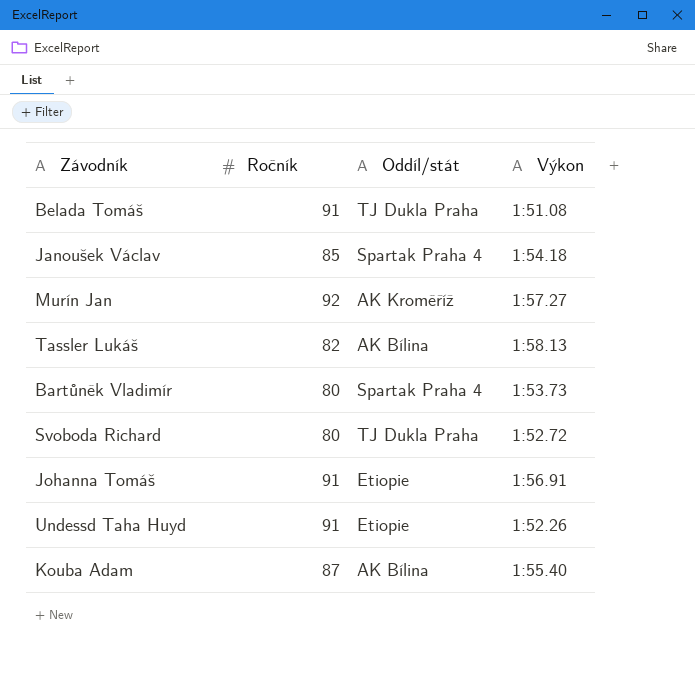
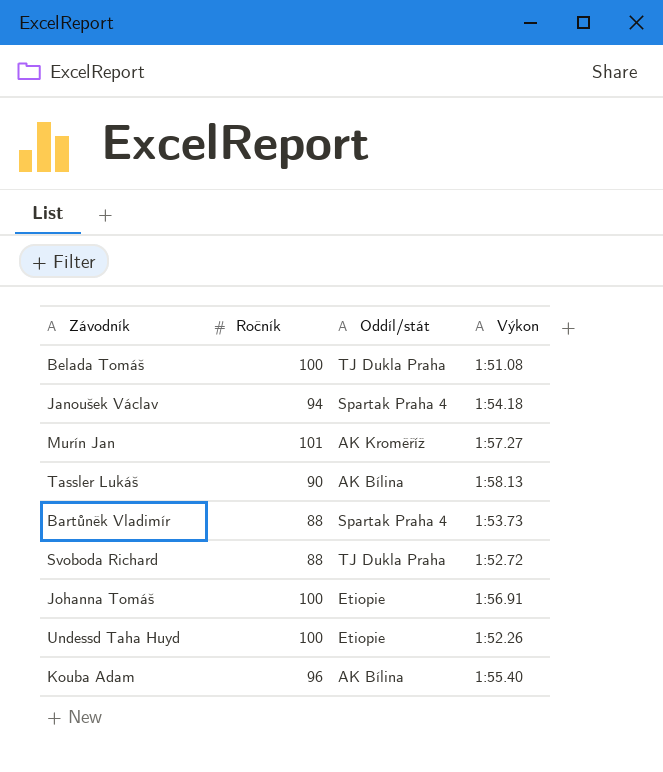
Belada Tomáš | Ročník: 91 -> 100
Janoušek Václav | Ročník: 85 -> 94
Murín Jan | Ročník: 92 -> 101
Tassler Lukáš | Ročník: 82 -> 90
Bartůněk Vladimír | Ročník: 80 -> 88
Svoboda Richard | Ročník: 80 -> 88
Johanna Tomáš | Ročník: 91 -> 100
Undessd Taha Huyd | Ročník: 91 -> 100
Kouba Adam | Ročník: 87 -> 96

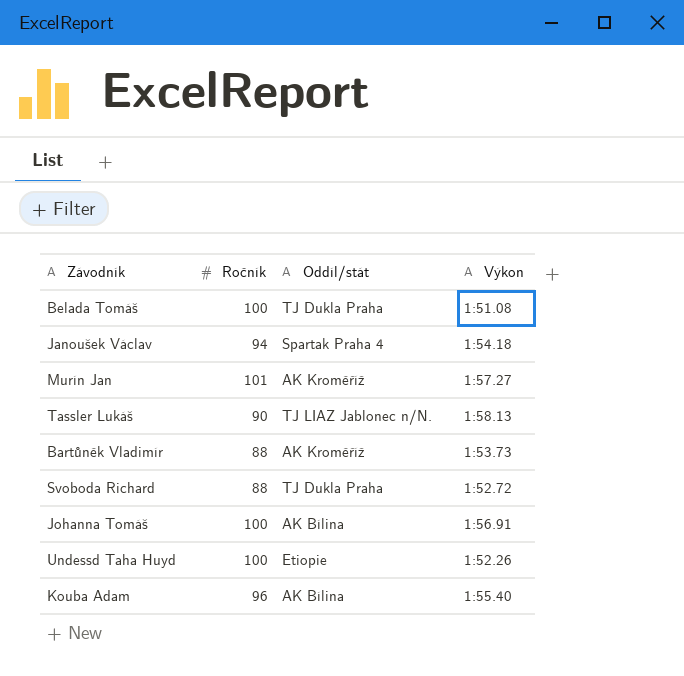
Tassler Lukáš | Oddíl/stát: AK Bílina -> TJ LIAZ Jablonec n/N.
Bartůněk Vladimír | Oddíl/stát: Spartak Praha 4 -> AK Kroměříž
Johanna Tomáš | Oddíl/stát: Etiopie -> AK Bílina

